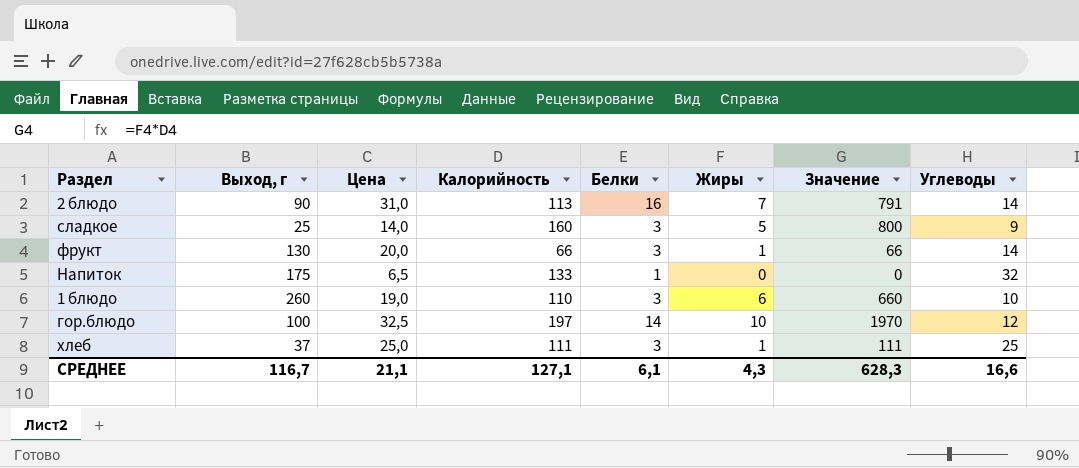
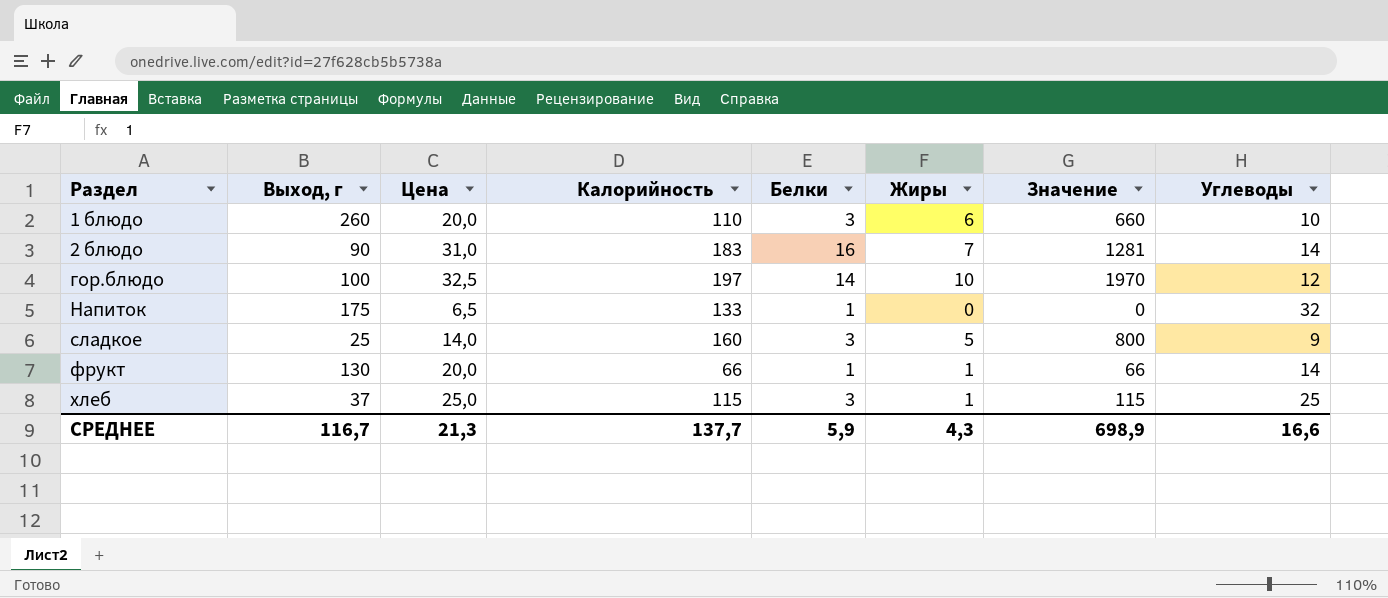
row order: none -> Раздел ascending
1 блюдо | Цена: 19,0 -> 20,0
2 блюдо | Калорийность: 113 -> 183
2 блюдо | Значение: 791 -> 1281
фрукт | Белки: 3 -> 1
хлеб | Калорийность: 111 -> 115
хлеб | Значение: 111 -> 115
СРЕДНЕЕ | Цена: 21,1 -> 21,3
СРЕДНЕЕ | Калорийность: 127,1 -> 137,7
СРЕДНЕЕ | Белки: 6,1 -> 5,9
СРЕДНЕЕ | Значение: 628,3 -> 698,9

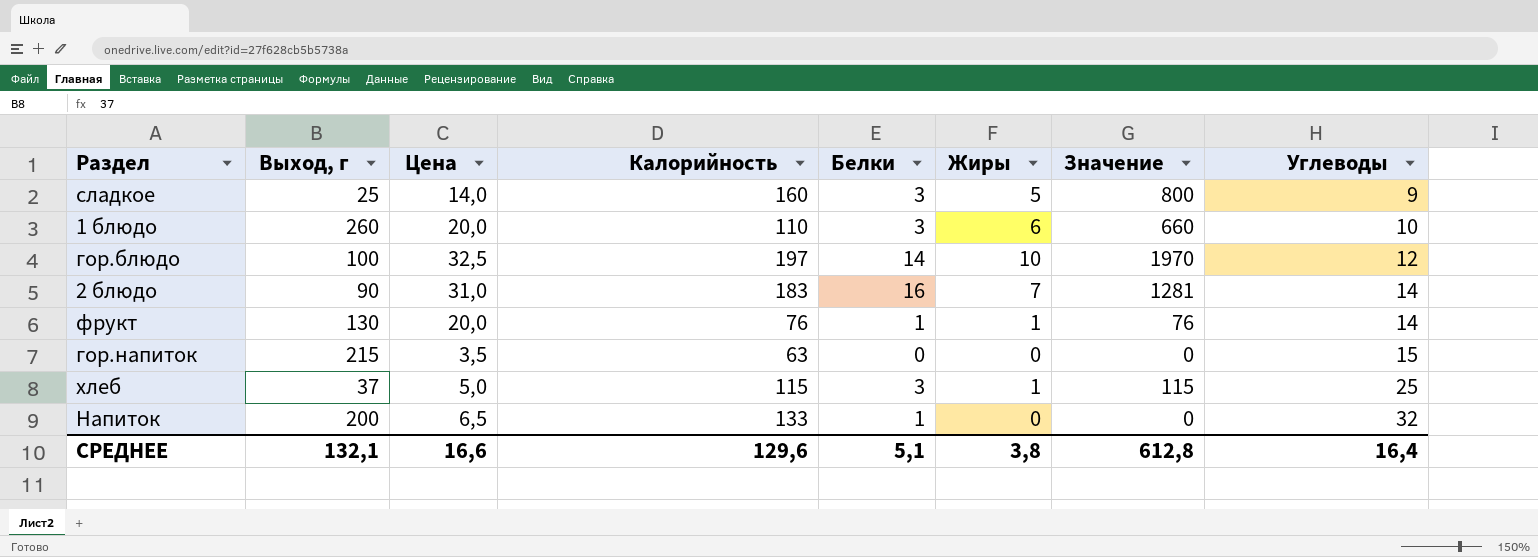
row order: Раздел ascending -> Углеводы ascending
фрукт | Калорийность: 66 -> 76
фрукт | Значение: 66 -> 76
row гор.напиток: none -> 215 | 3,5 | 63 | 0 | 0 | 0 | 15
хлеб | Цена: 25,0 -> 5,0
Напиток | Выход, г: 175 -> 200
СРЕДНЕЕ | Выход, г: 116,7 -> 132,1
СРЕДНЕЕ | Цена: 21,3 -> 16,6
СРЕДНЕЕ | Калорийность: 137,7 -> 129,6
СРЕДНЕЕ | Белки: 5,9 -> 5,1
СРЕДНЕЕ | Жиры: 4,3 -> 3,8
СРЕДНЕЕ | Значение: 698,9 -> 612,8
СРЕДНЕЕ | Углеводы: 16,6 -> 16,4

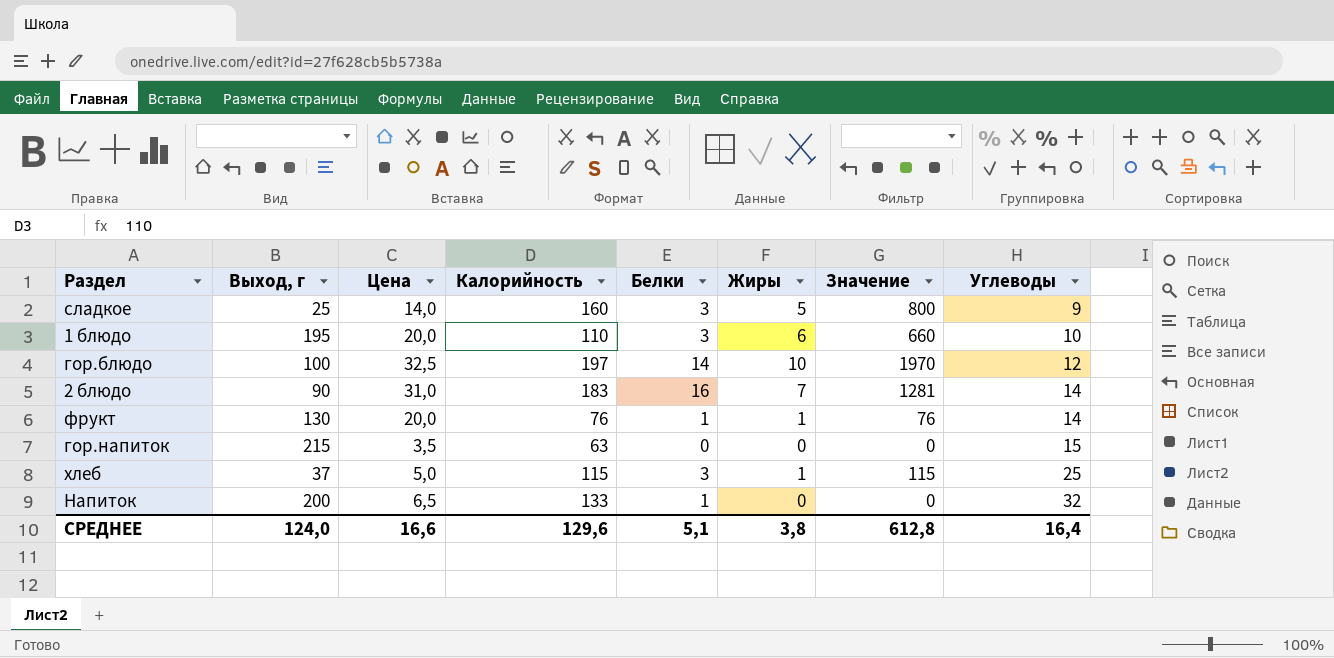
1 блюдо | Выход, г: 260 -> 195
СРЕДНЕЕ | Выход, г: 132,1 -> 124,0

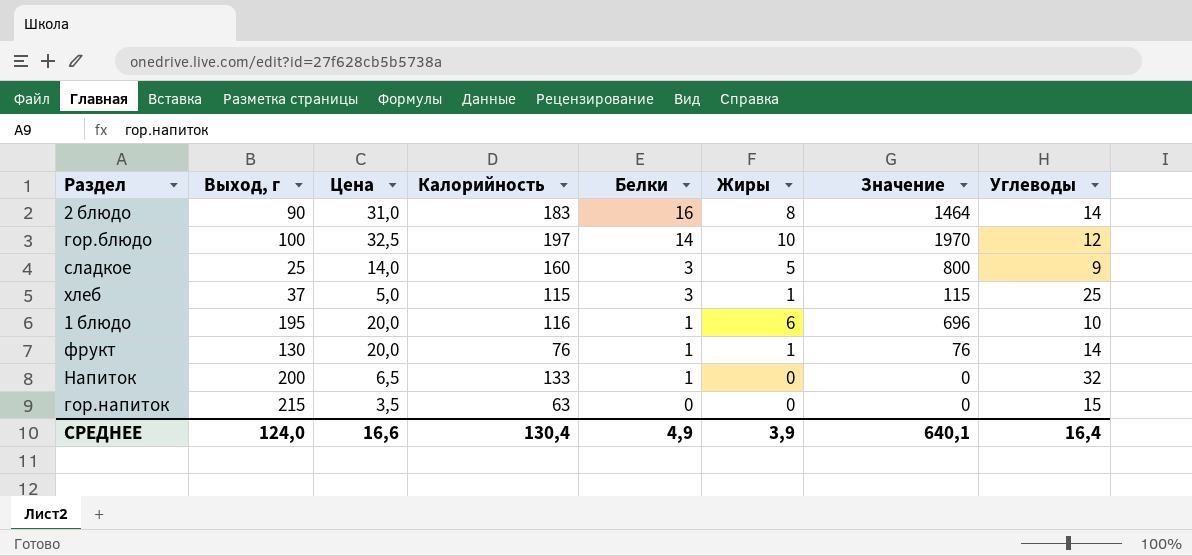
row order: Углеводы ascending -> Белки descending
2 блюдо | Жиры: 7 -> 8
2 блюдо | Значение: 1281 -> 1464
1 блюдо | Калорийность: 110 -> 116
1 блюдо | Белки: 3 -> 1
1 блюдо | Значение: 660 -> 696
СРЕДНЕЕ | Калорийность: 129,6 -> 130,4
СРЕДНЕЕ | Белки: 5,1 -> 4,9
СРЕДНЕЕ | Жиры: 3,8 -> 3,9
СРЕДНЕЕ | Значение: 612,8 -> 640,1

